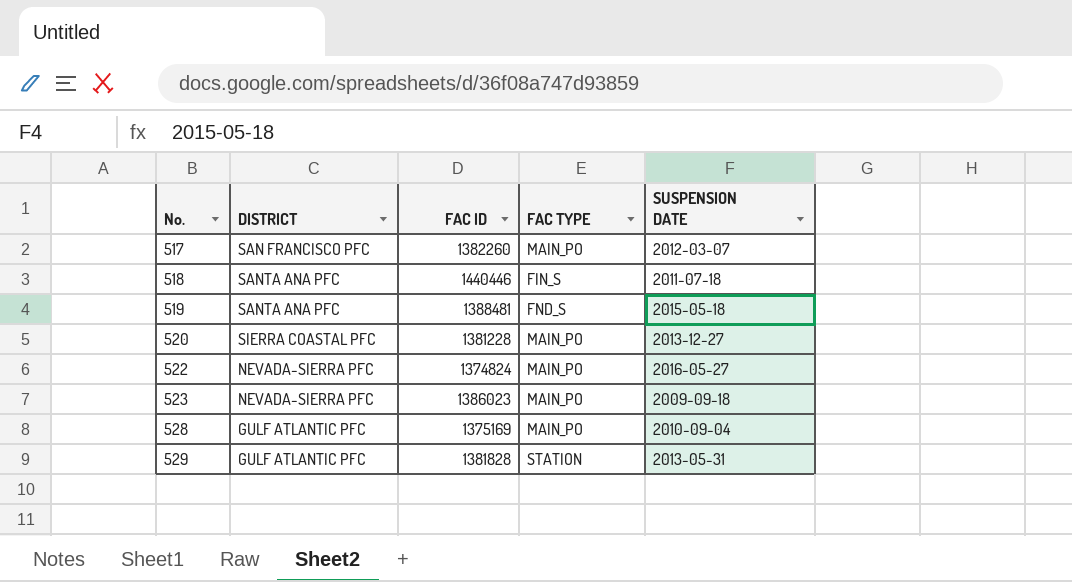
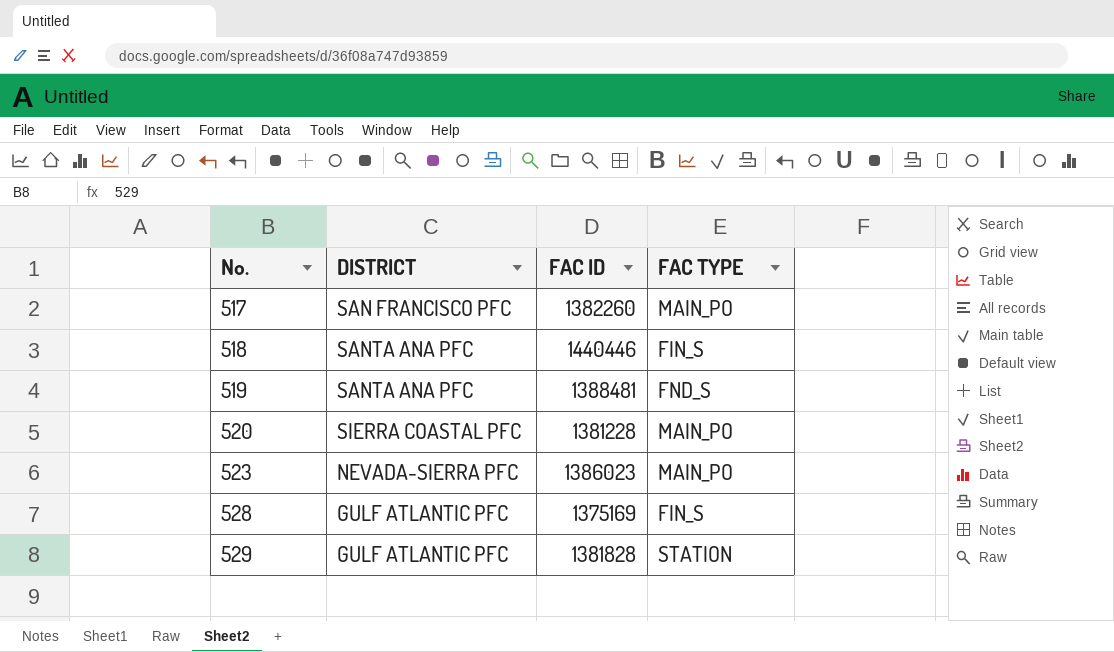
column SUSPENSION DATE | position: 5 -> none
row 522: NEVADA-SIERRA PFC | 1374824 | MAIN_PO | 2016-05-27 -> none
528 | FAC TYPE: MAIN_PO -> FIN_S

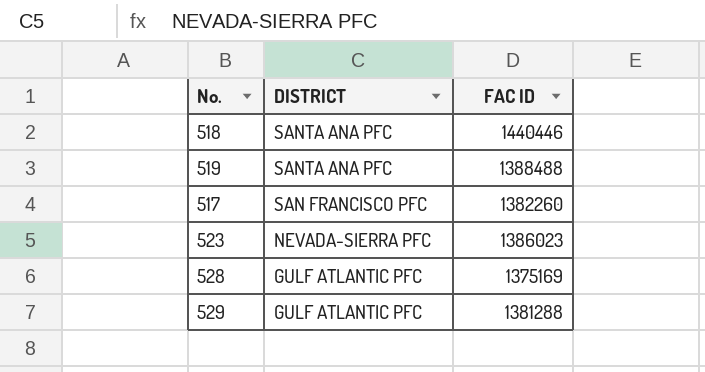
row order: No. ascending -> DISTRICT descending
column FAC TYPE | position: 4 -> none
row 520: SIERRA COASTAL PFC | 1381228 | MAIN_PO -> none
519 | FAC ID: 1388481 -> 1388488
529 | FAC ID: 1381828 -> 1381288

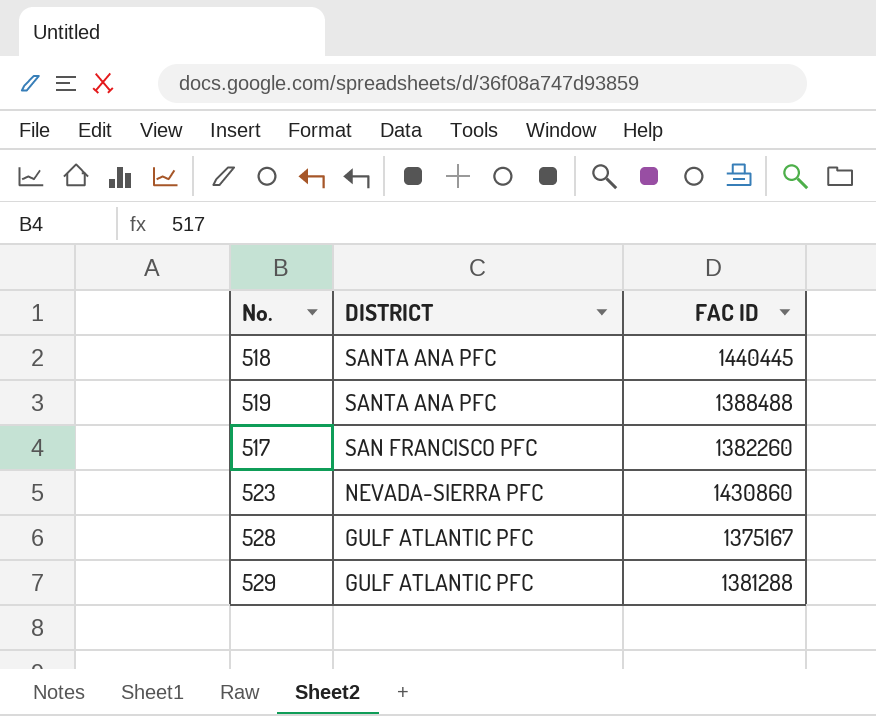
518 | FAC ID: 1440446 -> 1440445
523 | FAC ID: 1386023 -> 1430860
528 | FAC ID: 1375169 -> 1375167

